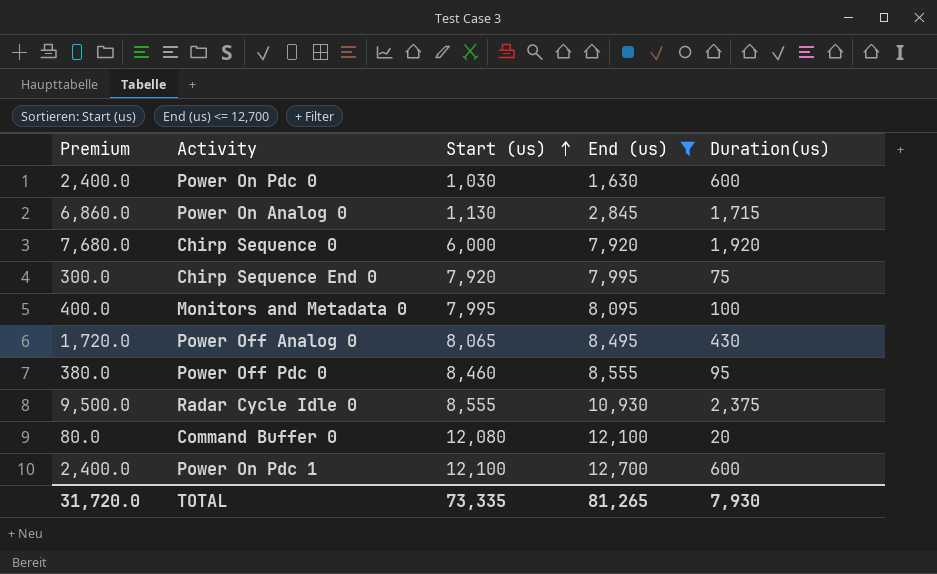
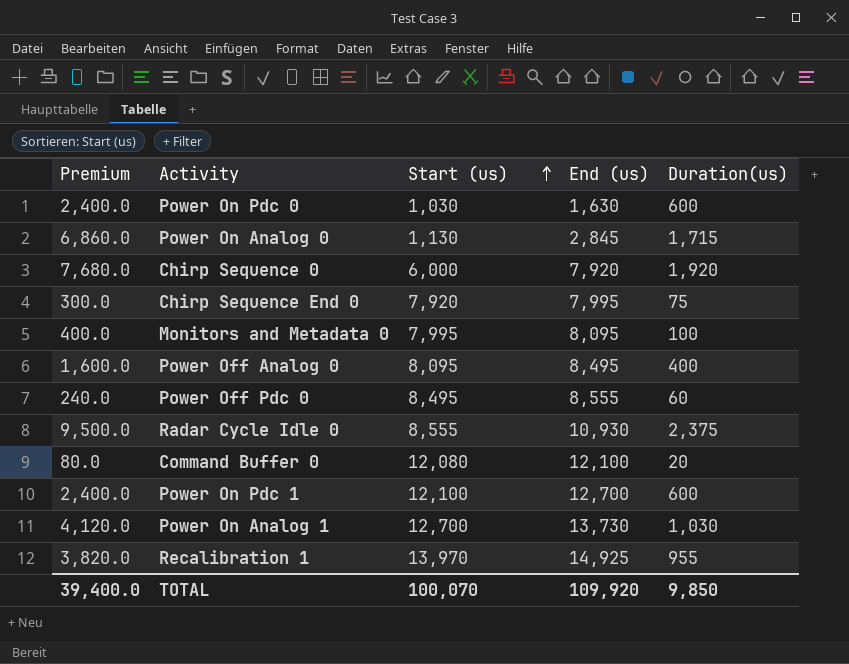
filter: End (us) <= 12,700 -> none
Power Off Analog 0 | Premium: 1,720.0 -> 1,600.0
Power Off Analog 0 | Start (us): 8,065 -> 8,095
Power Off Analog 0 | Duration(us): 430 -> 400
Power Off Pdc 0 | Premium: 380.0 -> 240.0
Power Off Pdc 0 | Start (us): 8,460 -> 8,495
Power Off Pdc 0 | Duration(us): 95 -> 60
TOTAL | Premium: 31,720.0 -> 39,400.0
TOTAL | Start (us): 73,335 -> 100,070
TOTAL | End (us): 81,265 -> 109,920
TOTAL | Duration(us): 7,930 -> 9,850

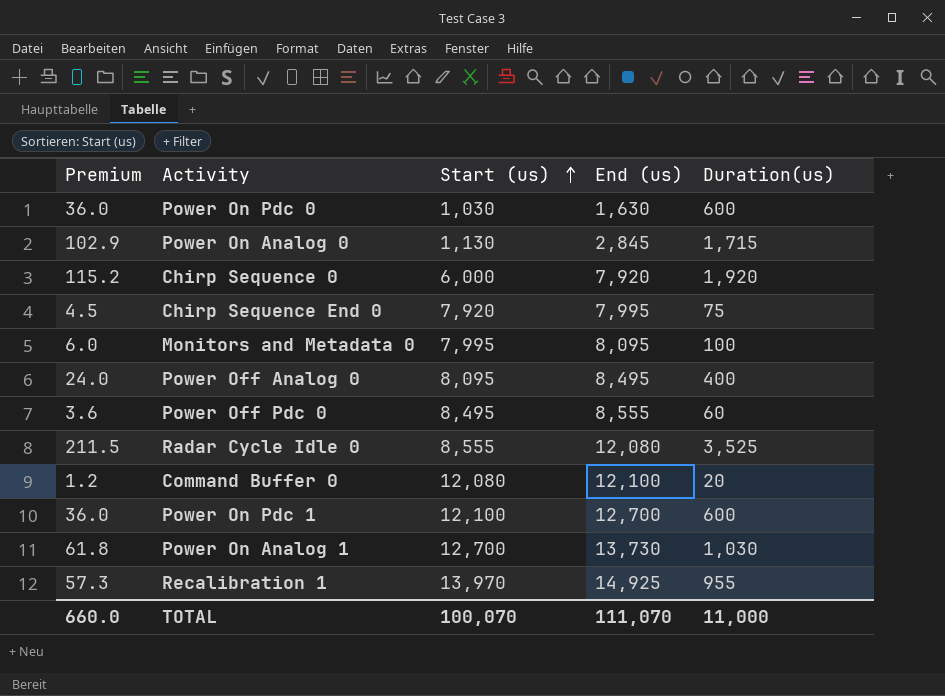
column Premium | formula: [Duration(us)] * 4 -> [Duration(us)] * 0.06
Radar Cycle Idle 0 | End (us): 10,930 -> 12,080
Radar Cycle Idle 0 | Duration(us): 2,375 -> 3,525
TOTAL | Premium: 39,400.0 -> 660.0
TOTAL | End (us): 109,920 -> 111,070
TOTAL | Duration(us): 9,850 -> 11,000

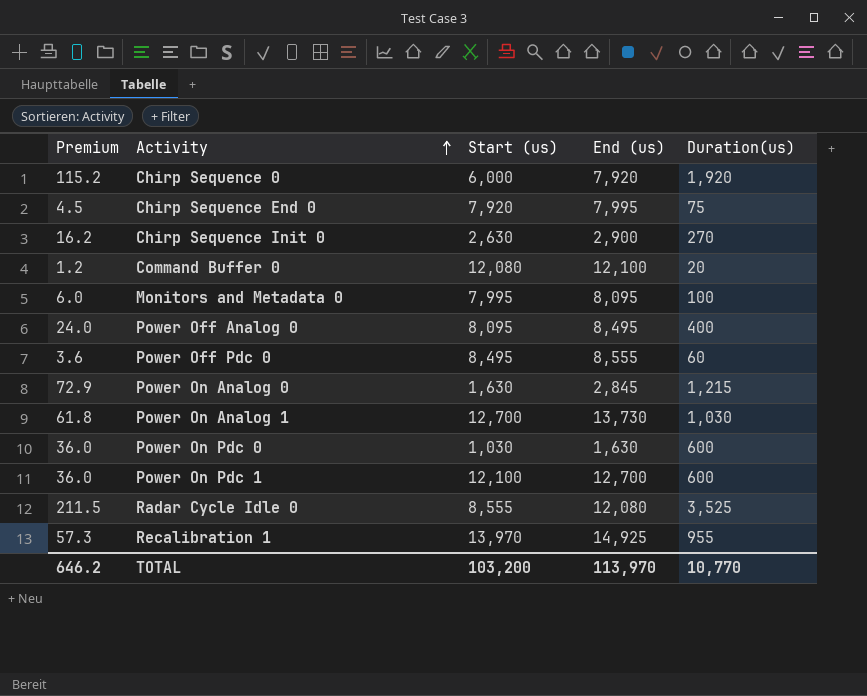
row order: Start (us) ascending -> Activity ascending
row Chirp Sequence Init 0: none -> 16.2 | 2,630 | 2,900 | 270
Power On Analog 0 | Premium: 102.9 -> 72.9
Power On Analog 0 | Start (us): 1,130 -> 1,630
Power On Analog 0 | Duration(us): 1,715 -> 1,215
TOTAL | Premium: 660.0 -> 646.2
TOTAL | Start (us): 100,070 -> 103,200
TOTAL | End (us): 111,070 -> 113,970
TOTAL | Duration(us): 11,000 -> 10,770

